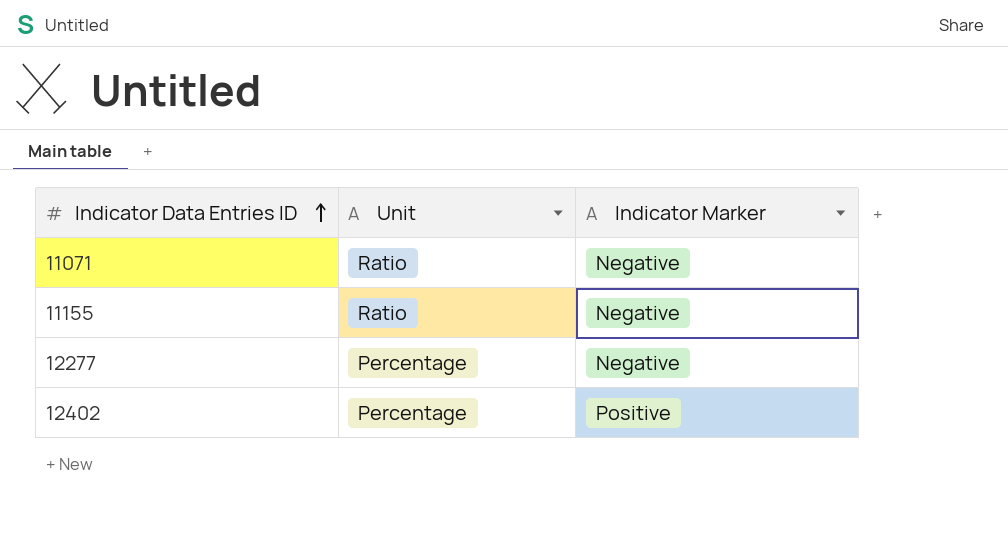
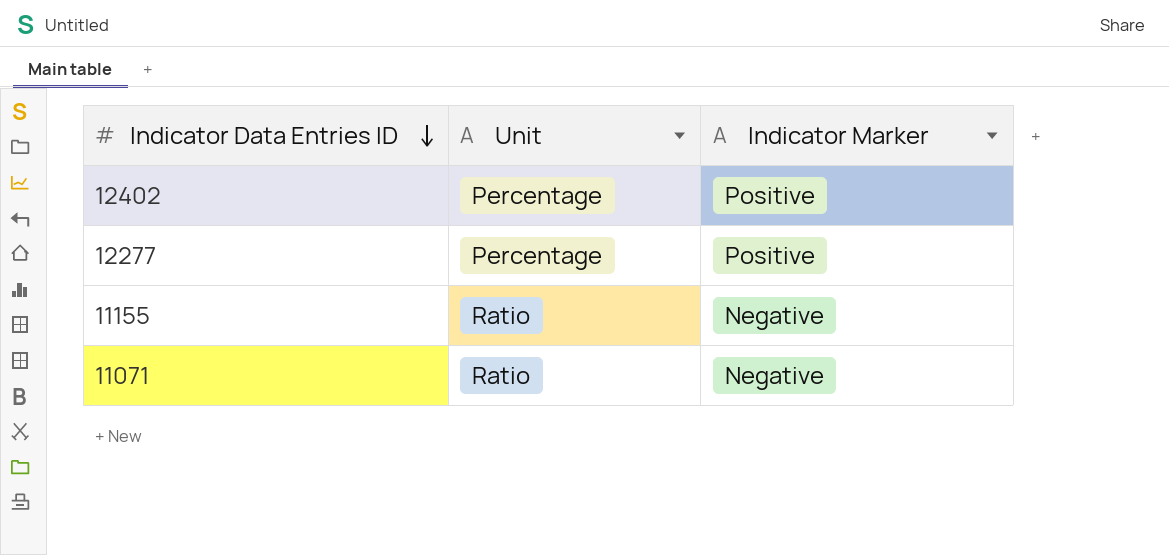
row order: Indicator Data Entries ID ascending -> Indicator Data Entries ID descending
12277 | Indicator Marker: Negative -> Positive

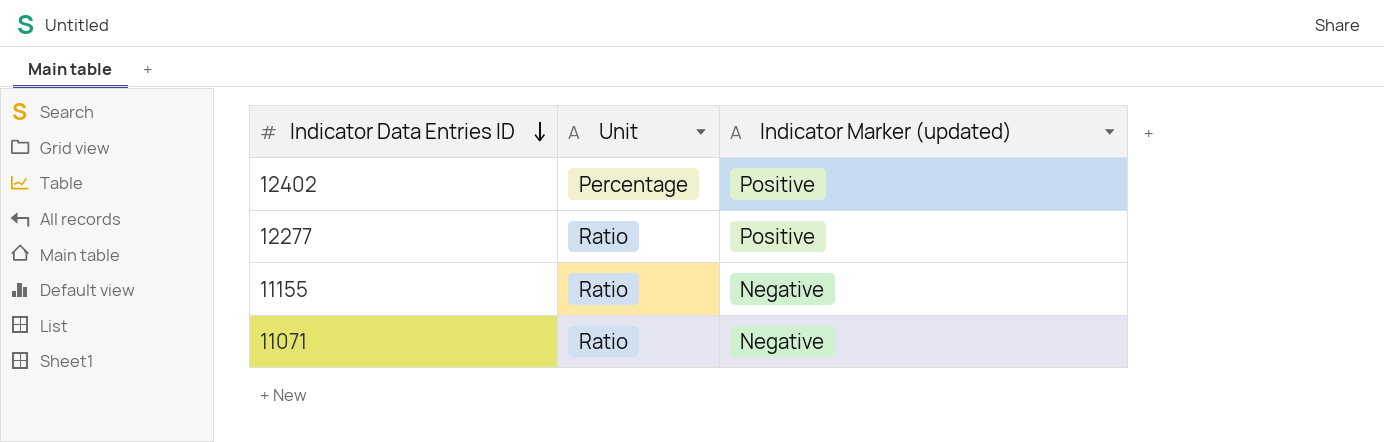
column name: Indicator Marker -> Indicator Marker (updated)
12277 | Unit: Percentage -> Ratio

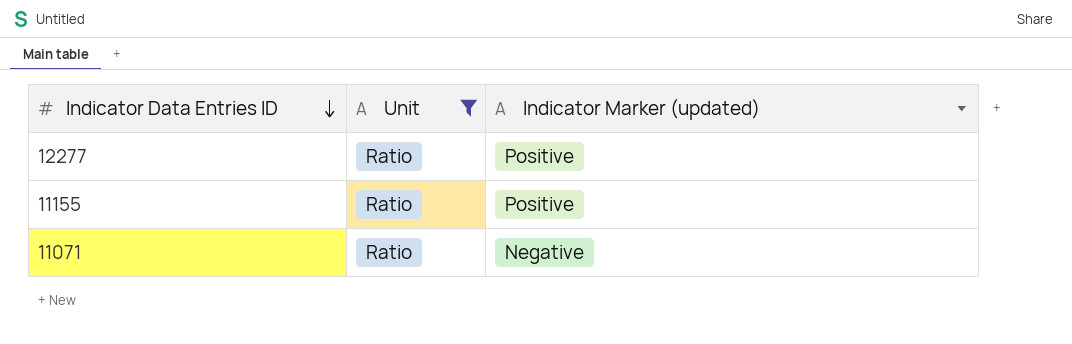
filter: none -> Unit = Ratio
11155 | Indicator Marker (updated): Negative -> Positive

